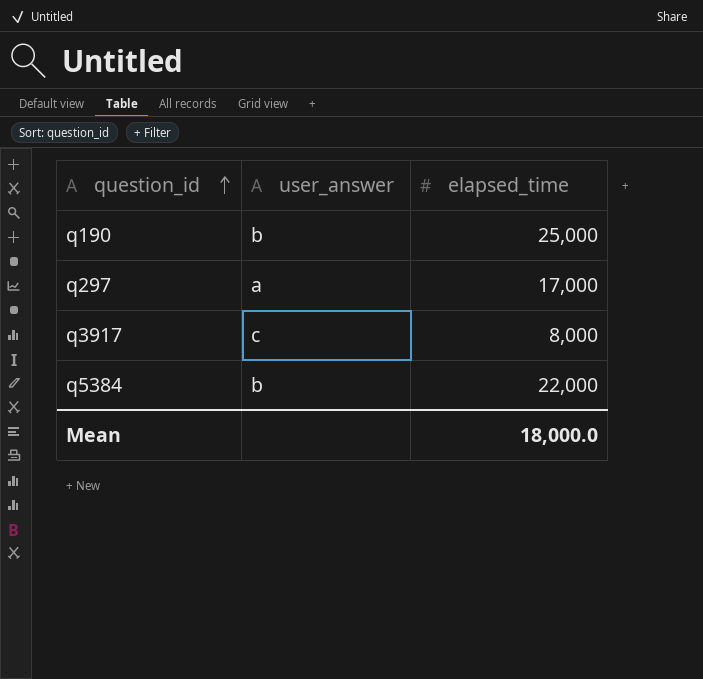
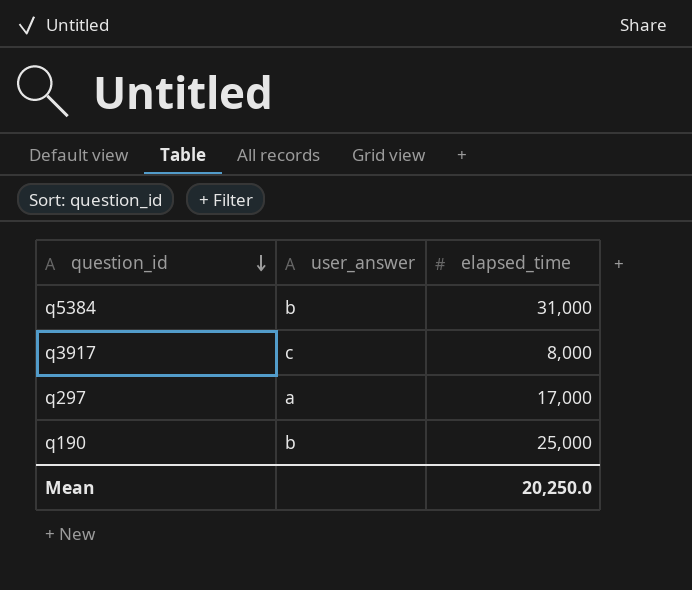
row order: question_id ascending -> question_id descending
q5384 | elapsed_time: 22,000 -> 31,000
Mean | elapsed_time: 18,000.0 -> 20,250.0

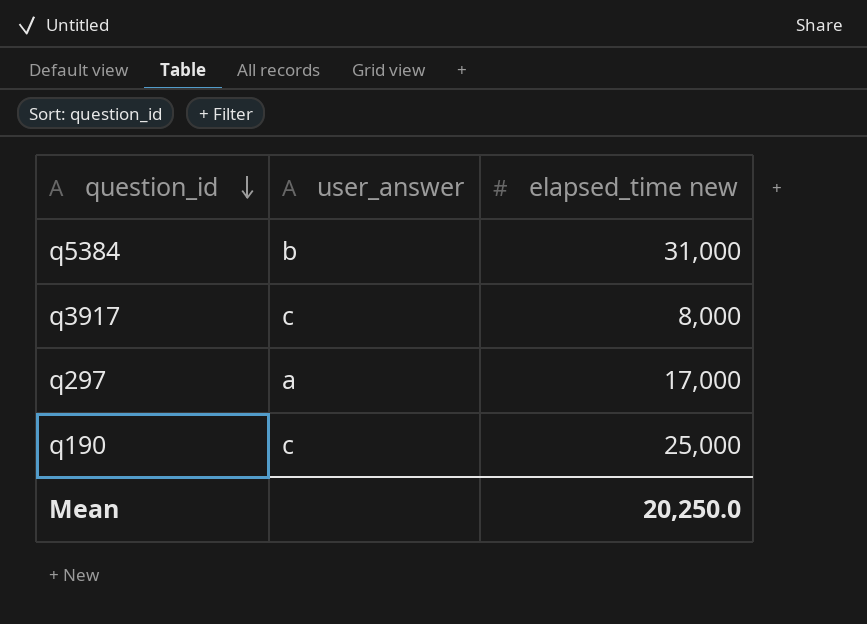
column name: elapsed_time -> elapsed_time new
q190 | user_answer: b -> c

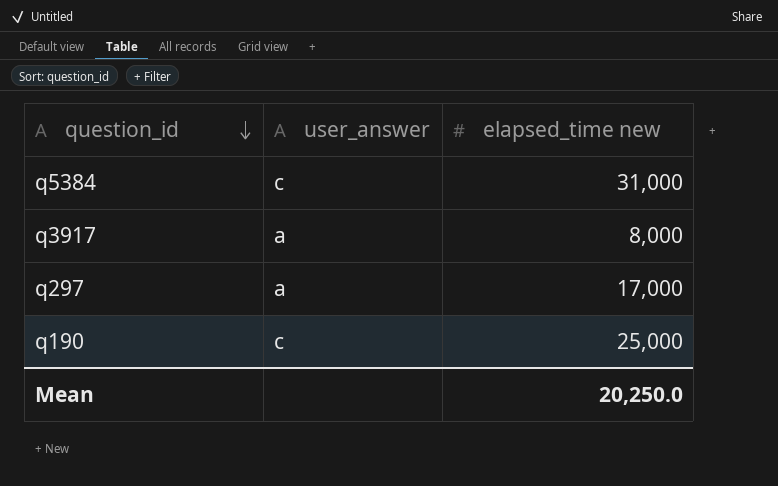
q5384 | user_answer: b -> c
q3917 | user_answer: c -> a

